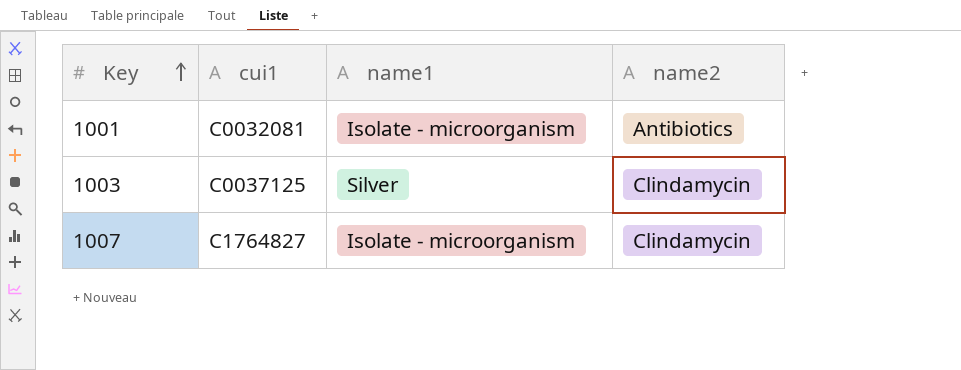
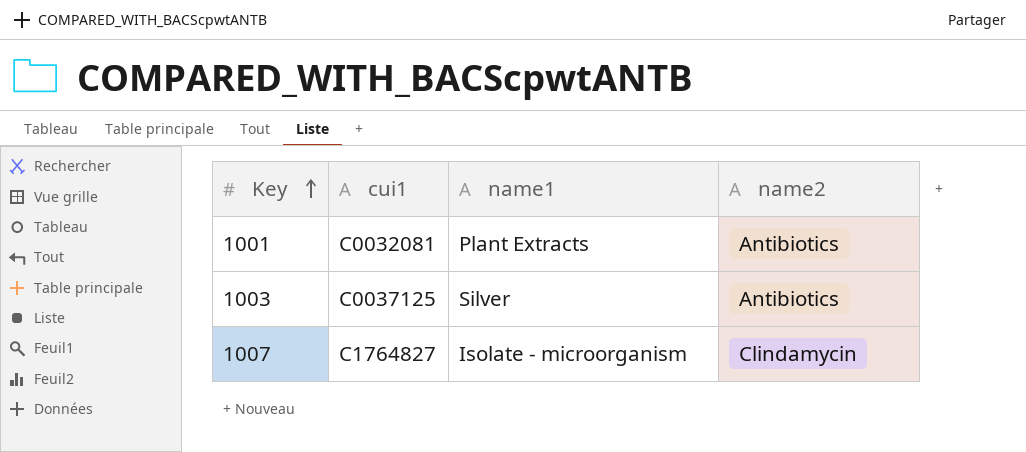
1001 | name1: Isolate - microorganism -> Plant Extracts
1003 | name2: Clindamycin -> Antibiotics

